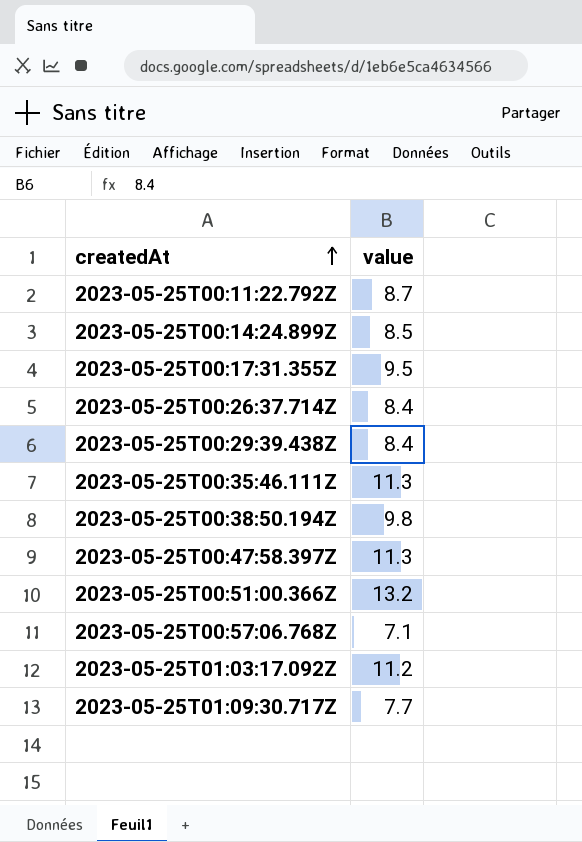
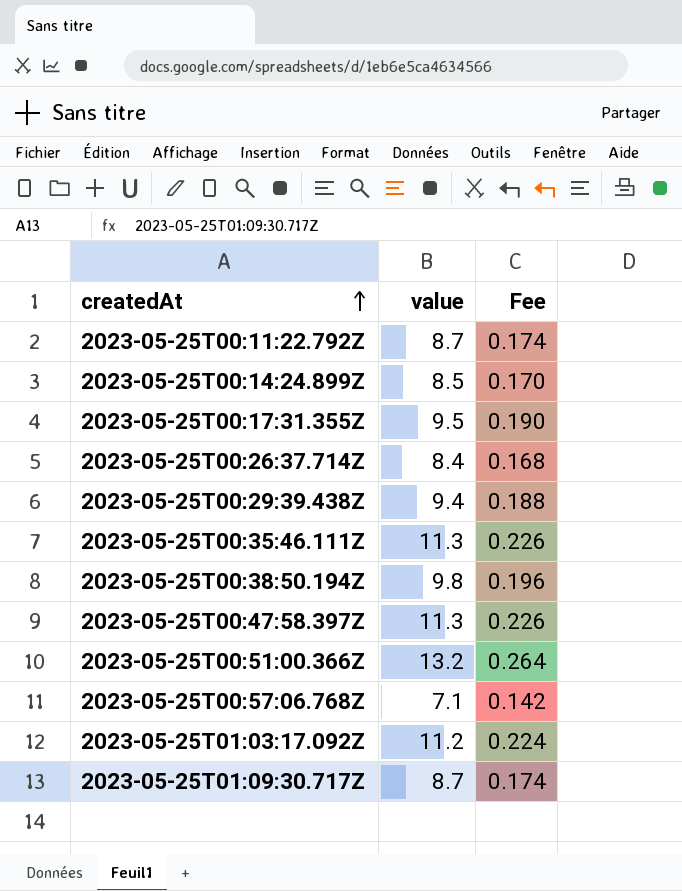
column Fee | formula: none -> [value] * 0.02
2023-05-25T00:29:39.438Z | value: 8.4 -> 9.4
2023-05-25T01:09:30.717Z | value: 7.7 -> 8.7

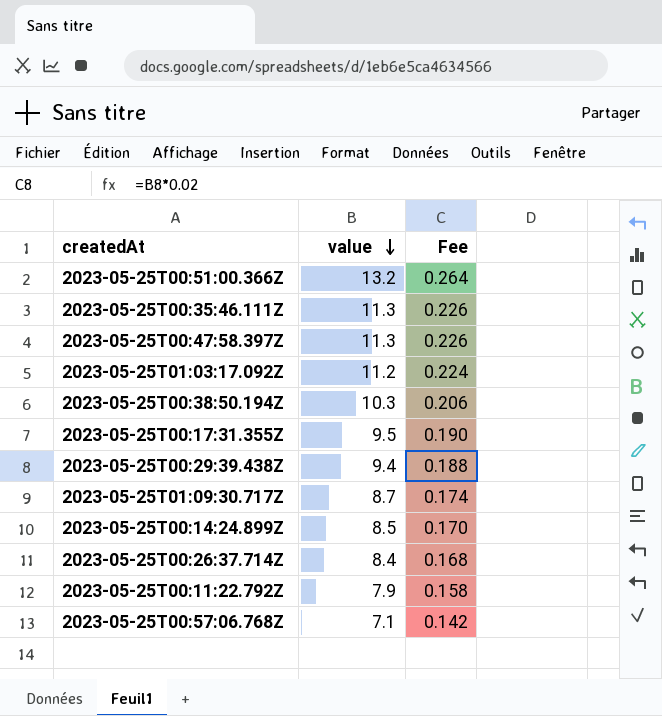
row order: createdAt ascending -> value descending
2023-05-25T00:38:50.194Z | value: 9.8 -> 10.3
2023-05-25T00:38:50.194Z | Fee: 0.196 -> 0.206
2023-05-25T00:11:22.792Z | value: 8.7 -> 7.9
2023-05-25T00:11:22.792Z | Fee: 0.174 -> 0.158

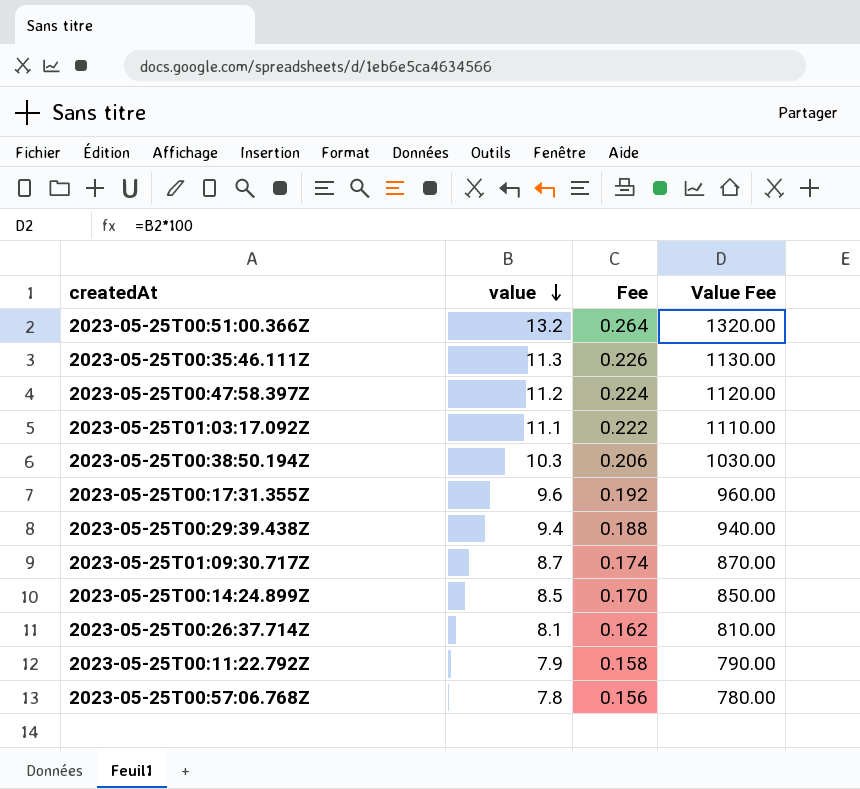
column Value Fee | formula: none -> [value] * 100
2023-05-25T00:47:58.397Z | value: 11.3 -> 11.2
2023-05-25T00:47:58.397Z | Fee: 0.226 -> 0.224
2023-05-25T01:03:17.092Z | value: 11.2 -> 11.1
2023-05-25T01:03:17.092Z | Fee: 0.224 -> 0.222
2023-05-25T00:17:31.355Z | value: 9.5 -> 9.6
2023-05-25T00:17:31.355Z | Fee: 0.190 -> 0.192
2023-05-25T00:26:37.714Z | value: 8.4 -> 8.1
2023-05-25T00:26:37.714Z | Fee: 0.168 -> 0.162
2023-05-25T00:57:06.768Z | value: 7.1 -> 7.8
2023-05-25T00:57:06.768Z | Fee: 0.142 -> 0.156

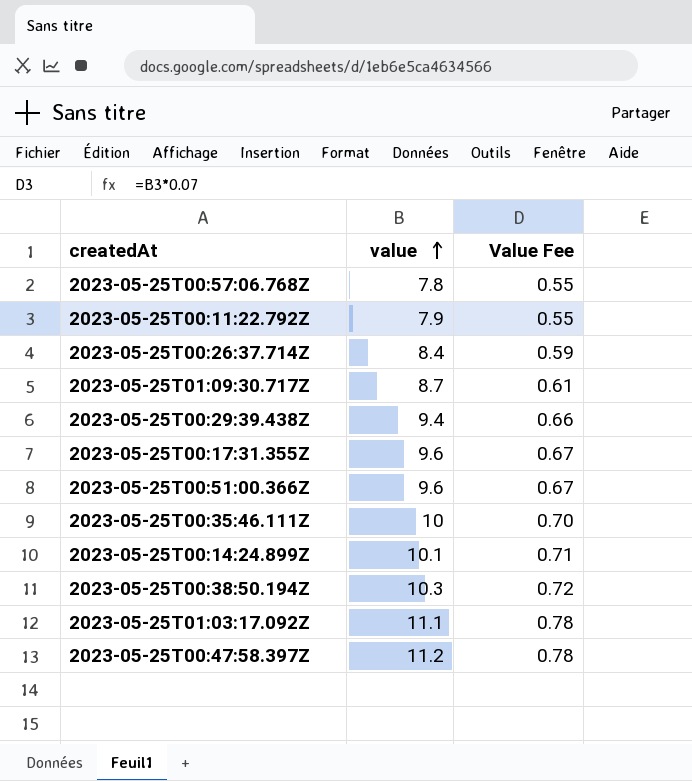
row order: value descending -> value ascending
column Fee | formula: [value] * 0.02 -> none
column Value Fee | formula: [value] * 100 -> [value] * 0.07
2023-05-25T00:26:37.714Z | value: 8.1 -> 8.4
2023-05-25T00:51:00.366Z | value: 13.2 -> 9.6
2023-05-25T00:35:46.111Z | value: 11.3 -> 10
2023-05-25T00:14:24.899Z | value: 8.5 -> 10.1

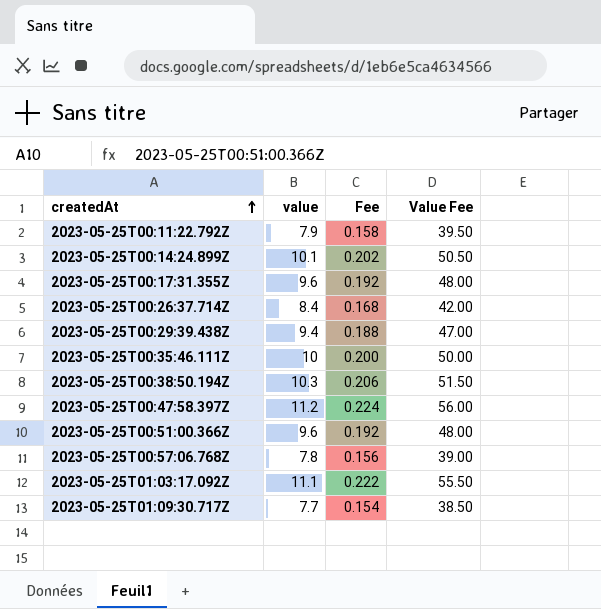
row order: value ascending -> createdAt ascending
column Fee | formula: none -> [value] * 0.02
column Value Fee | formula: [value] * 0.07 -> [value] * 5
2023-05-25T01:09:30.717Z | value: 8.7 -> 7.7

